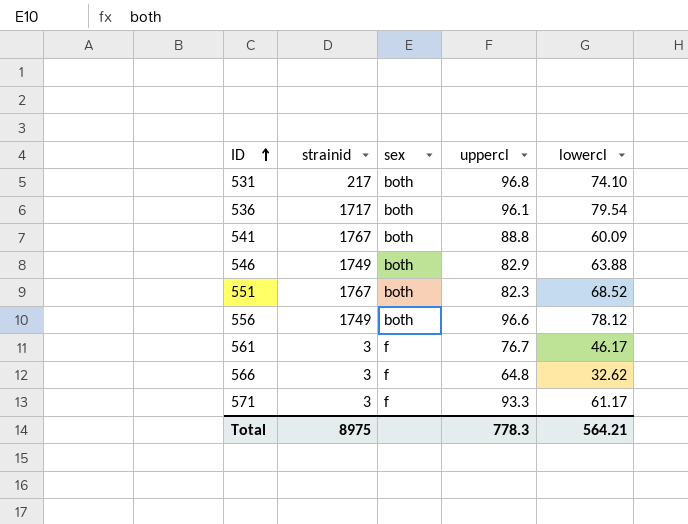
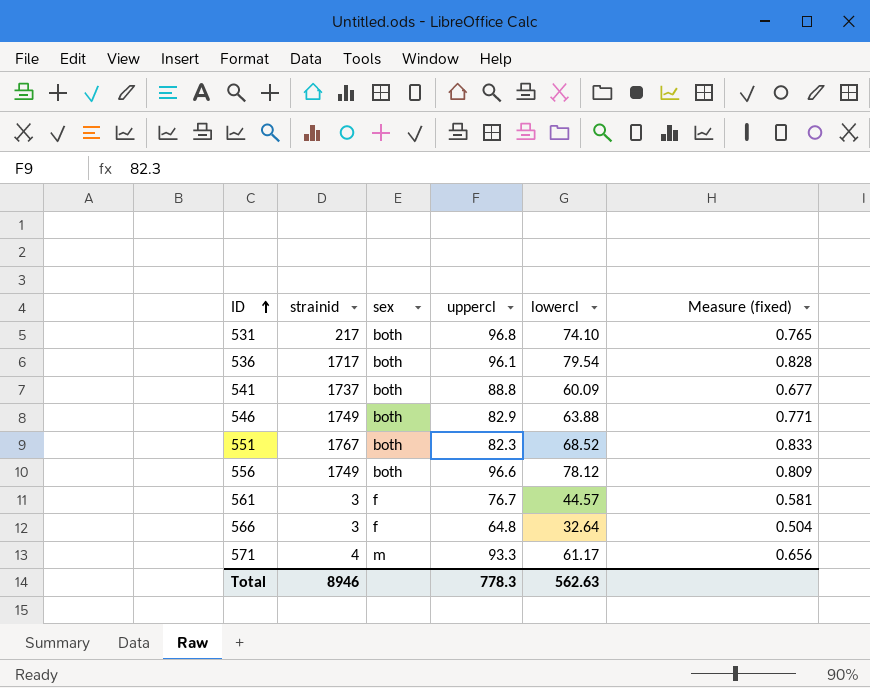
column Measure (fixed) | formula: none -> [lowercl] / [uppercl]
541 | strainid: 1767 -> 1737
561 | lowercl: 46.17 -> 44.57
566 | lowercl: 32.62 -> 32.64
571 | strainid: 3 -> 4
571 | sex: f -> m
Total | strainid: 8975 -> 8946
Total | lowercl: 564.21 -> 562.63

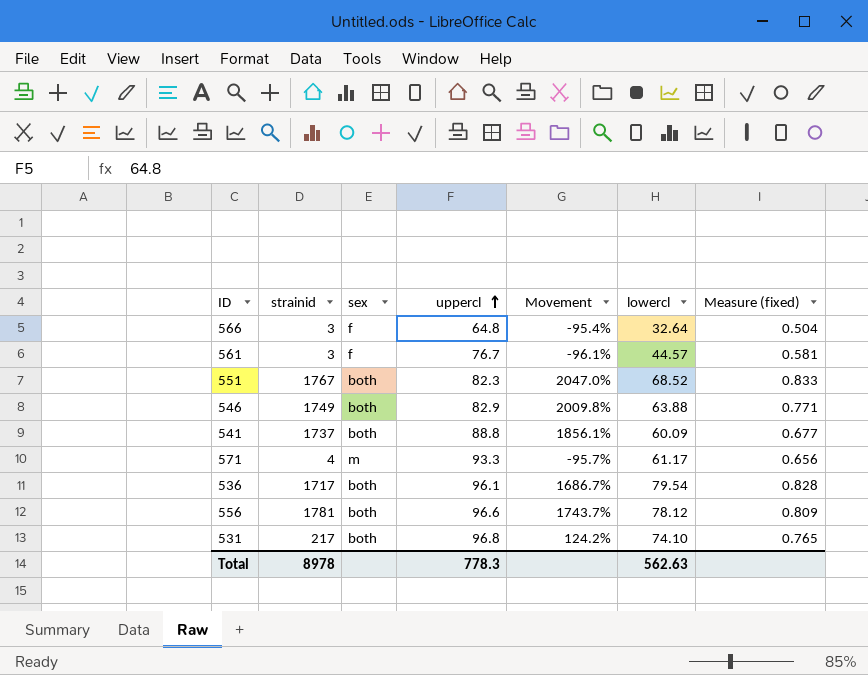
row order: ID ascending -> uppercl ascending
column Movement | formula: none -> ([strainid] - [uppercl]) / [uppercl]
556 | strainid: 1749 -> 1781
Total | strainid: 8946 -> 8978

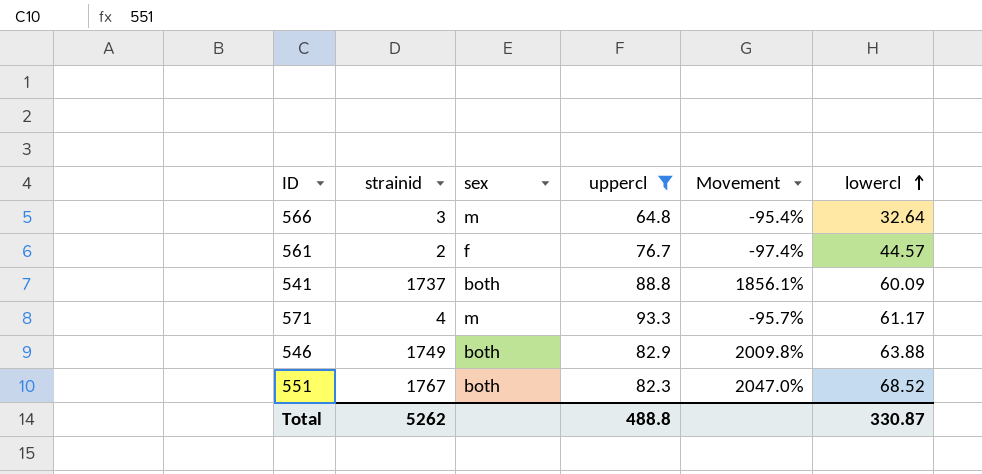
filter: none -> uppercl <= 93.3
row order: uppercl ascending -> lowercl ascending
column Measure (fixed) | formula: [lowercl] / [uppercl] -> none
566 | sex: f -> m
561 | strainid: 3 -> 2
561 | Movement: -96.1% -> -97.4%
Total | strainid: 8978 -> 5262
Total | uppercl: 778.3 -> 488.8
Total | lowercl: 562.63 -> 330.87

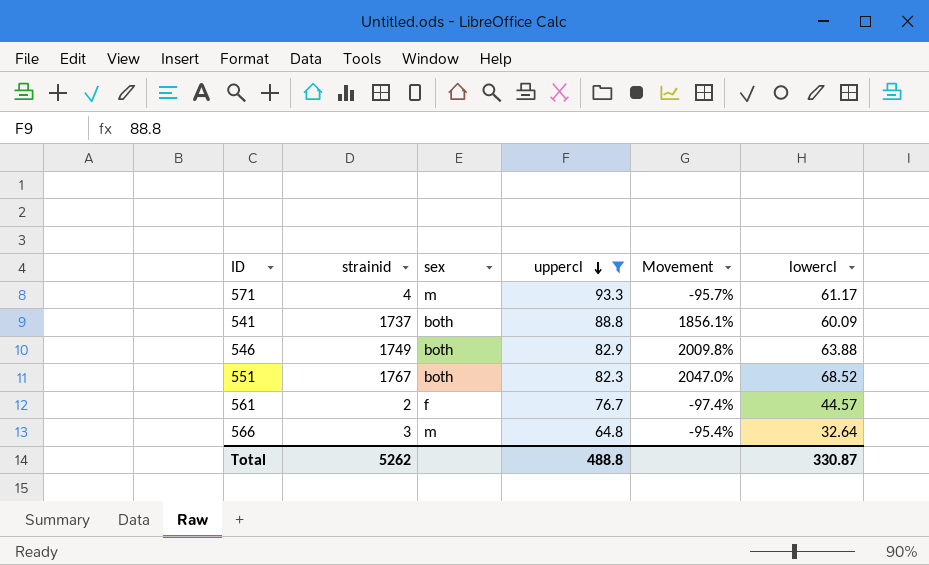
row order: lowercl ascending -> uppercl descending

